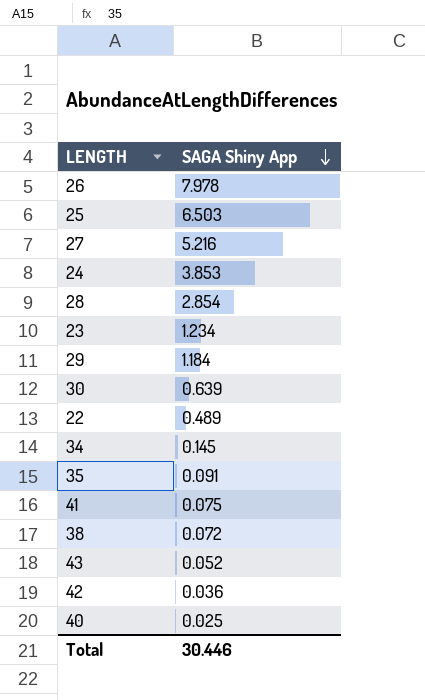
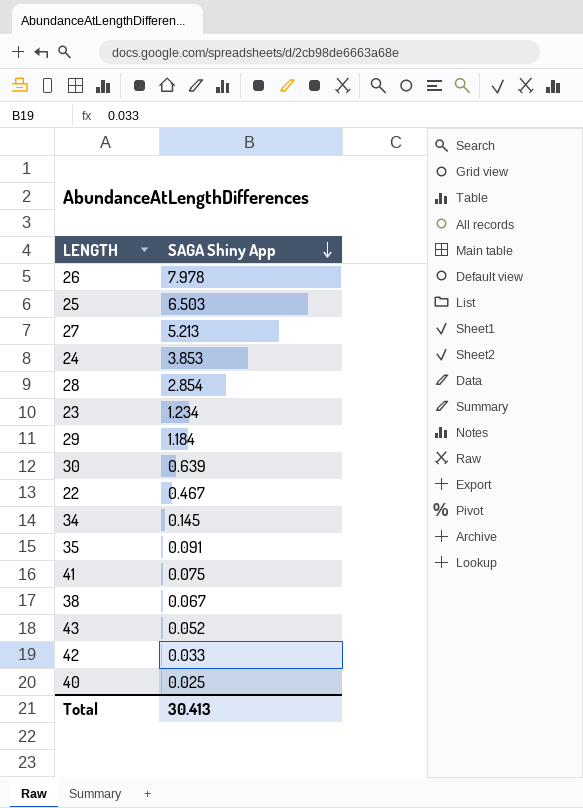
27 | SAGA Shiny App: 5.216 -> 5.213
22 | SAGA Shiny App: 0.489 -> 0.467
38 | SAGA Shiny App: 0.072 -> 0.067
42 | SAGA Shiny App: 0.036 -> 0.033
Total | SAGA Shiny App: 30.446 -> 30.413

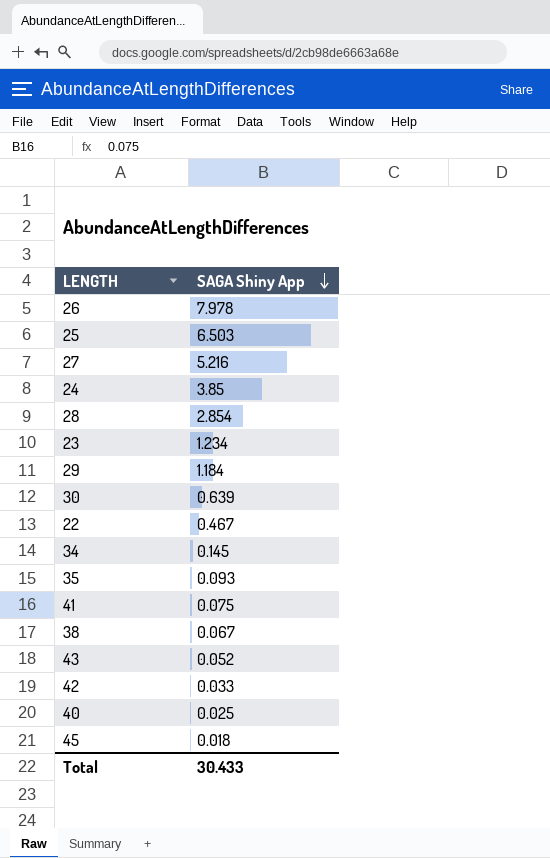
27 | SAGA Shiny App: 5.213 -> 5.216
24 | SAGA Shiny App: 3.853 -> 3.85
35 | SAGA Shiny App: 0.091 -> 0.093
row 45: none -> 0.018
Total | SAGA Shiny App: 30.413 -> 30.433

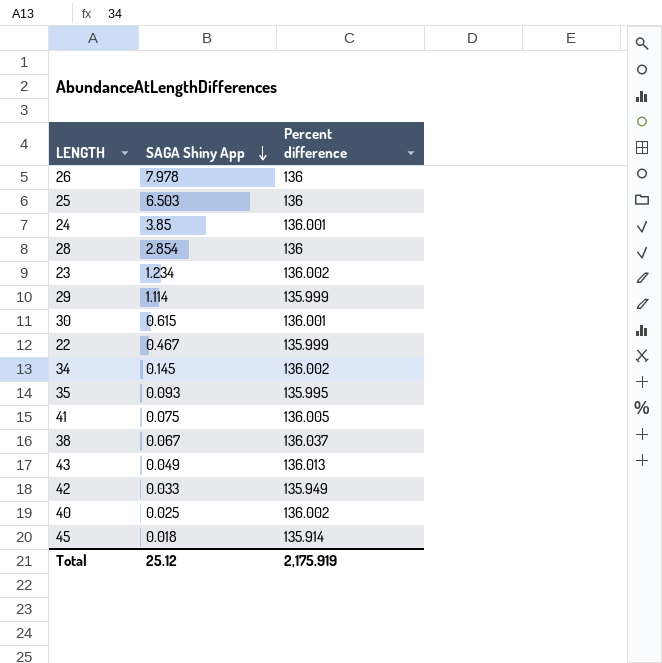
column Percent difference | position: none -> 3
row 27: 5.216 -> none
29 | SAGA Shiny App: 1.184 -> 1.114
30 | SAGA Shiny App: 0.639 -> 0.615
43 | SAGA Shiny App: 0.052 -> 0.049
Total | SAGA Shiny App: 30.433 -> 25.12

